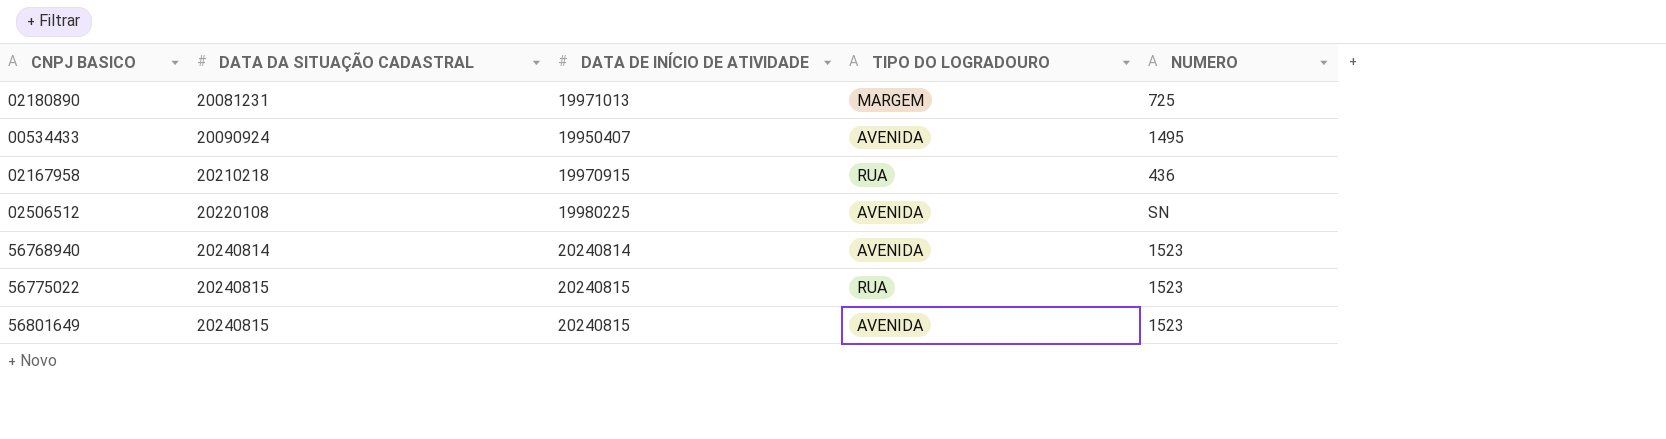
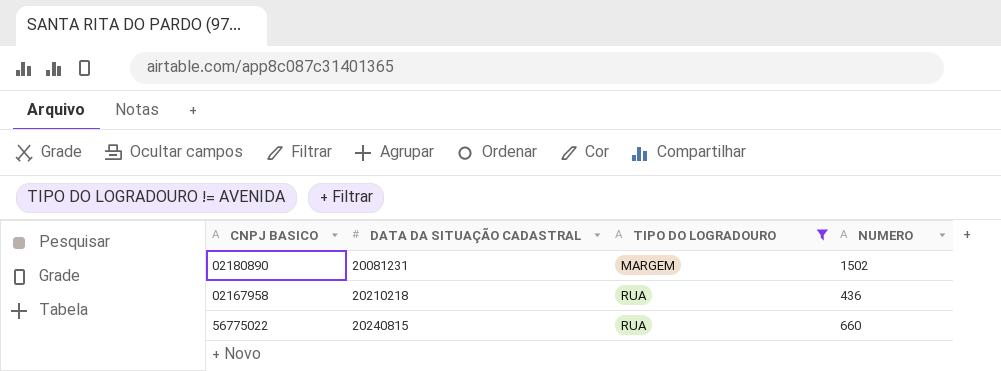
filter: none -> TIPO DO LOGRADOURO != AVENIDA
column DATA DE INÍCIO DE ATIVIDADE | position: 3 -> none
02180890 | NUMERO: 725 -> 1502
56775022 | NUMERO: 1523 -> 660

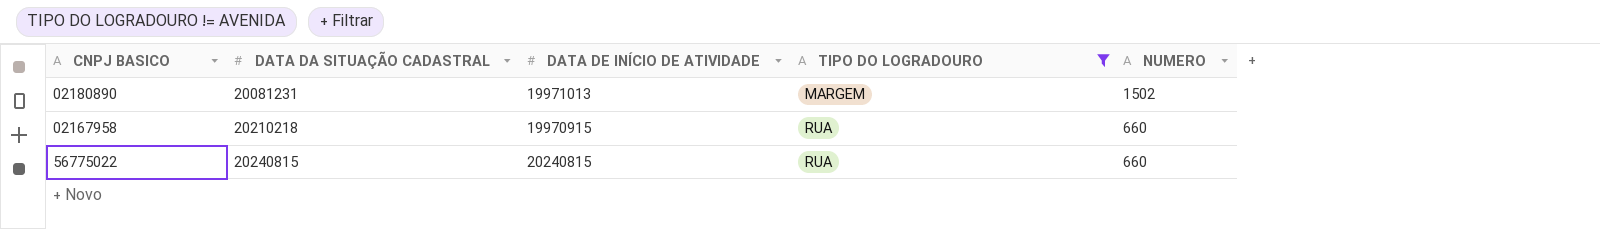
column DATA DE INÍCIO DE ATIVIDADE | position: none -> 3
02167958 | NUMERO: 436 -> 660

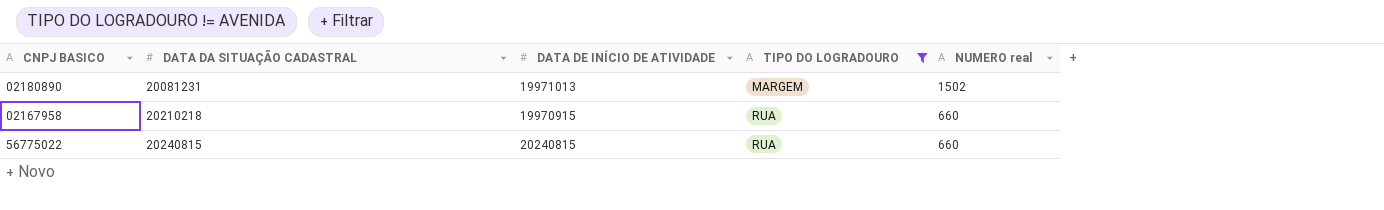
column name: NUMERO -> NUMERO real

